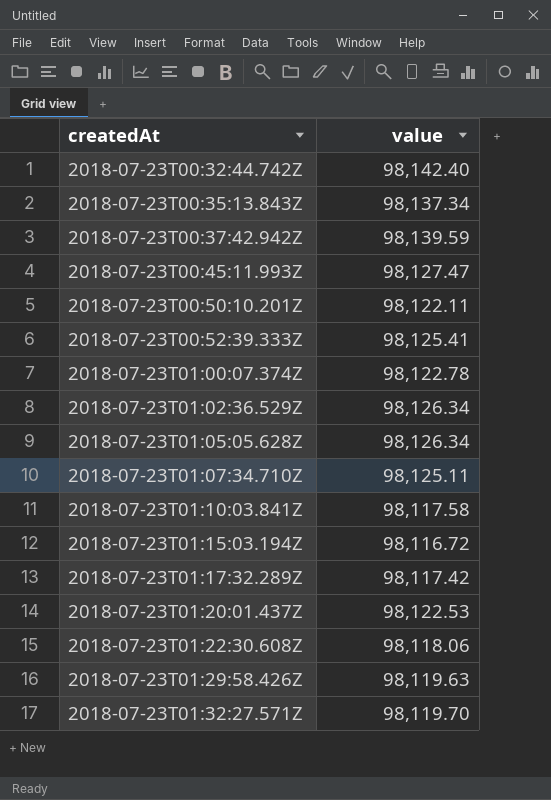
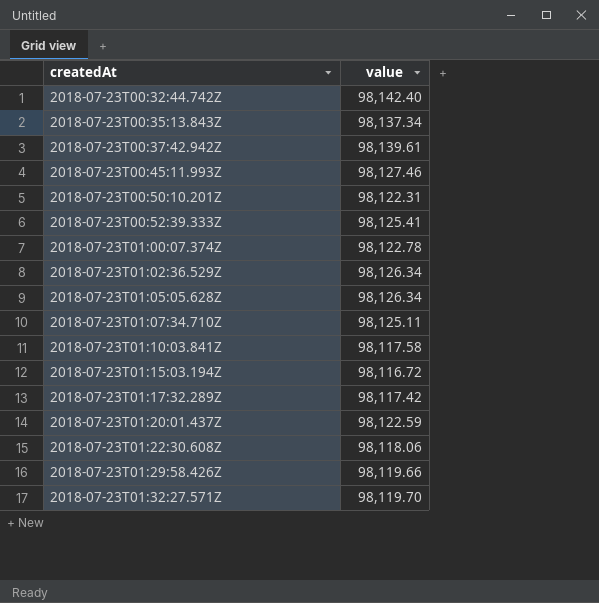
2018-07-23T00:37:42.942Z | value: 98,139.59 -> 98,139.61
2018-07-23T00:45:11.993Z | value: 98,127.47 -> 98,127.46
2018-07-23T00:50:10.201Z | value: 98,122.11 -> 98,122.31
2018-07-23T01:20:01.437Z | value: 98,122.53 -> 98,122.59
2018-07-23T01:29:58.426Z | value: 98,119.63 -> 98,119.66

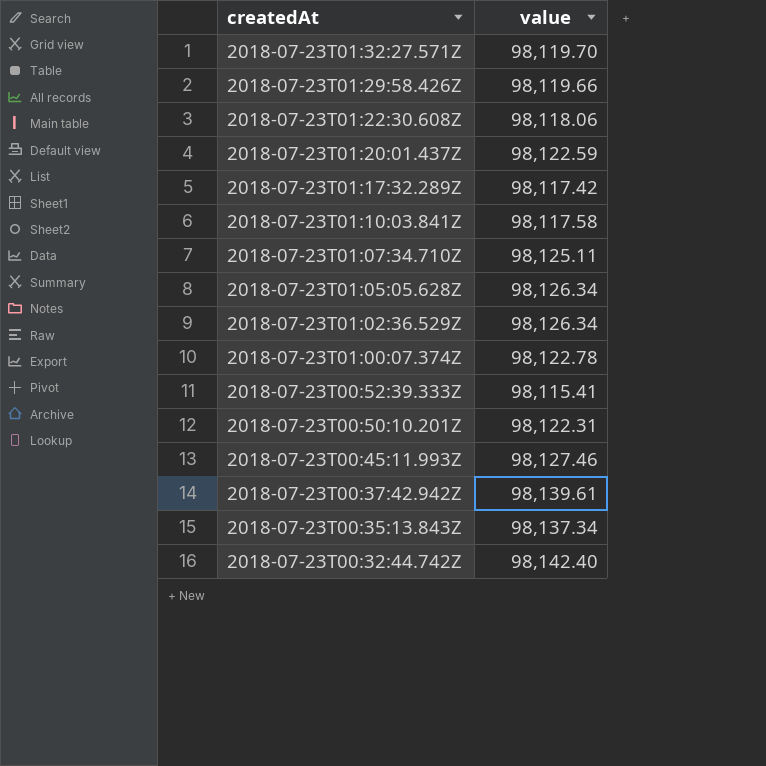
row order: createdAt ascending -> createdAt descending
row 2018-07-23T01:15:03.194Z: 98,116.72 -> none
2018-07-23T00:52:39.333Z | value: 98,125.41 -> 98,115.41

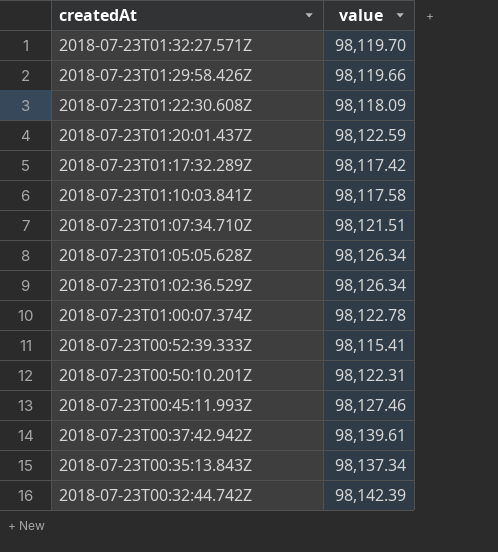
2018-07-23T01:22:30.608Z | value: 98,118.06 -> 98,118.09
2018-07-23T01:07:34.710Z | value: 98,125.11 -> 98,121.51
2018-07-23T00:32:44.742Z | value: 98,142.40 -> 98,142.39

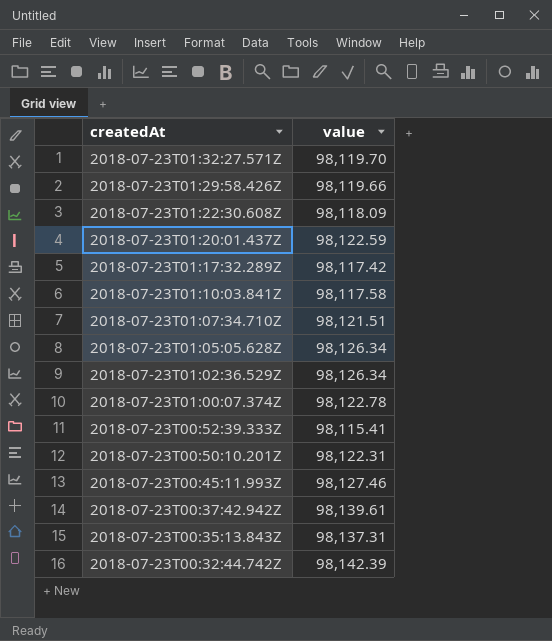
2018-07-23T00:35:13.843Z | value: 98,137.34 -> 98,137.31

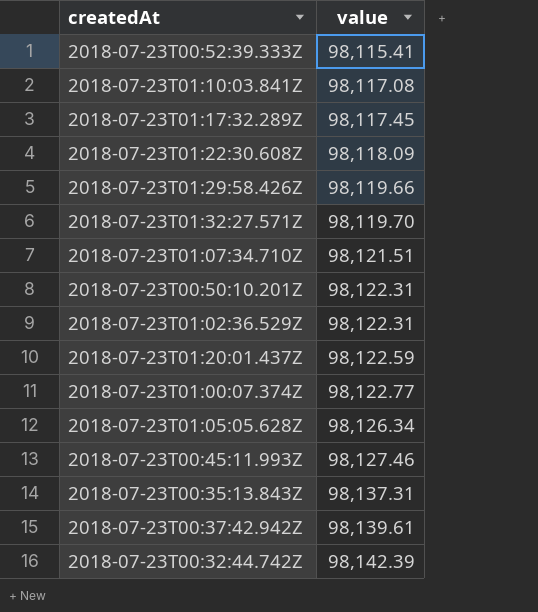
row order: createdAt descending -> value ascending
2018-07-23T01:10:03.841Z | value: 98,117.58 -> 98,117.08
2018-07-23T01:17:32.289Z | value: 98,117.42 -> 98,117.45
2018-07-23T01:02:36.529Z | value: 98,126.34 -> 98,122.31
2018-07-23T01:00:07.374Z | value: 98,122.78 -> 98,122.77

